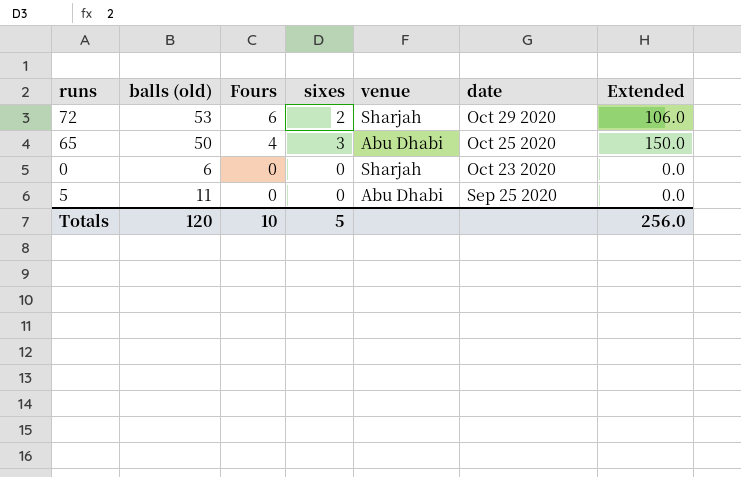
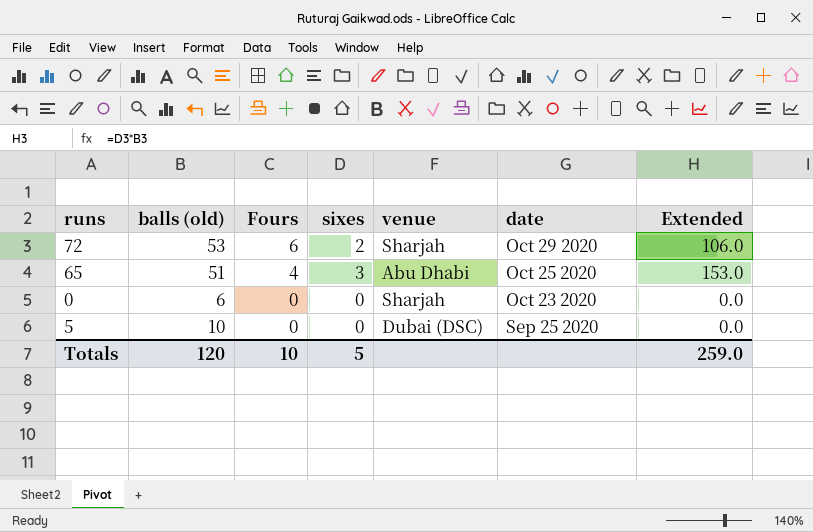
65 | balls (old): 50 -> 51
65 | Extended: 150.0 -> 153.0
5 | balls (old): 11 -> 10
5 | venue: Abu Dhabi -> Dubai (DSC)
Totals | Extended: 256.0 -> 259.0

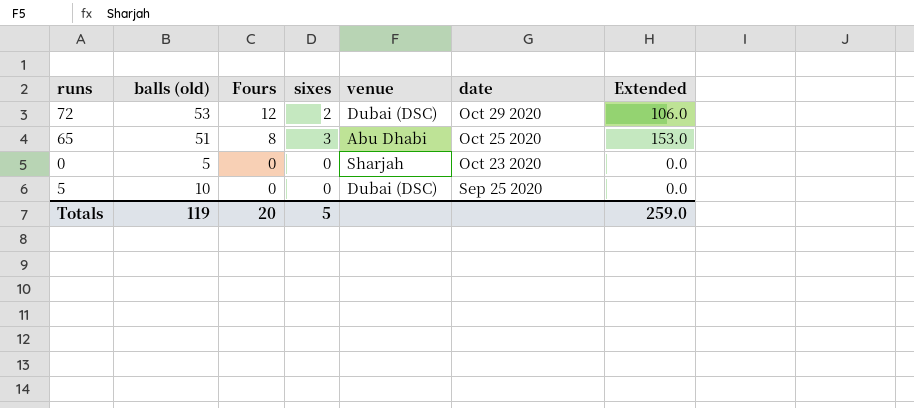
72 | Fours: 6 -> 12
72 | venue: Sharjah -> Dubai (DSC)
65 | Fours: 4 -> 8
0 | balls (old): 6 -> 5
Totals | balls (old): 120 -> 119
Totals | Fours: 10 -> 20

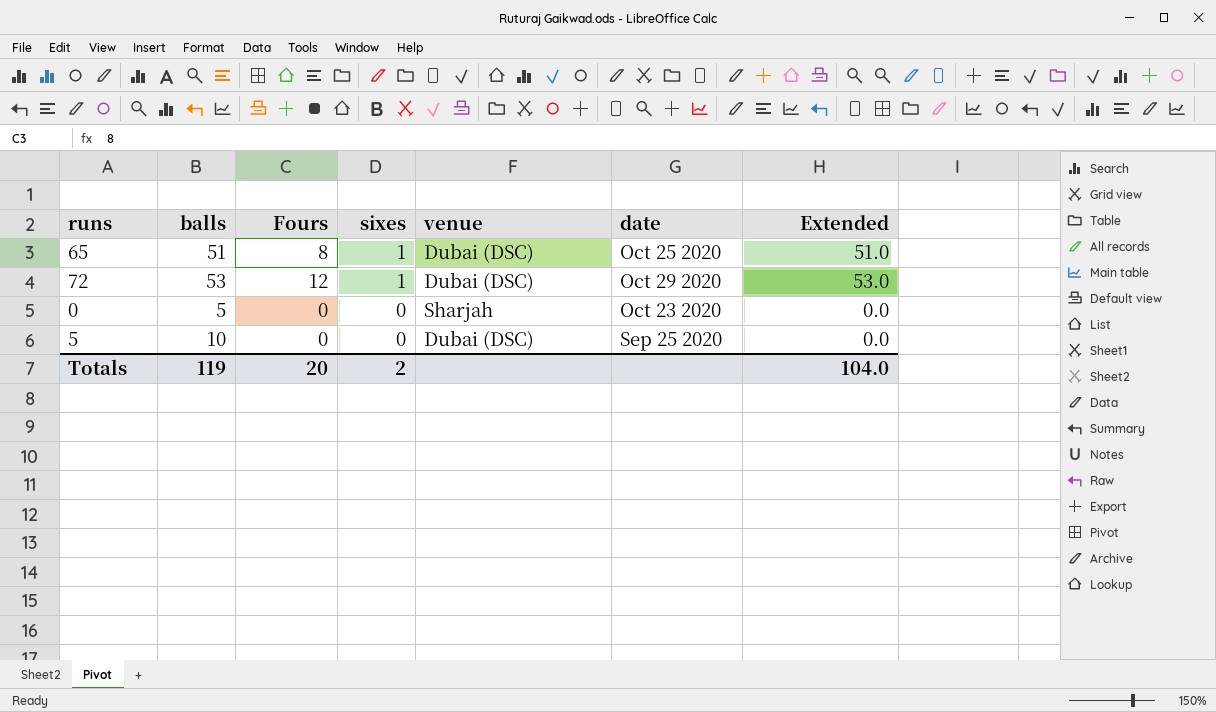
row order: Fours descending -> sixes descending
column name: balls (old) -> balls
65 | sixes: 3 -> 1
65 | venue: Abu Dhabi -> Dubai (DSC)
65 | Extended: 153.0 -> 51.0
72 | sixes: 2 -> 1
72 | Extended: 106.0 -> 53.0
Totals | sixes: 5 -> 2
Totals | Extended: 259.0 -> 104.0

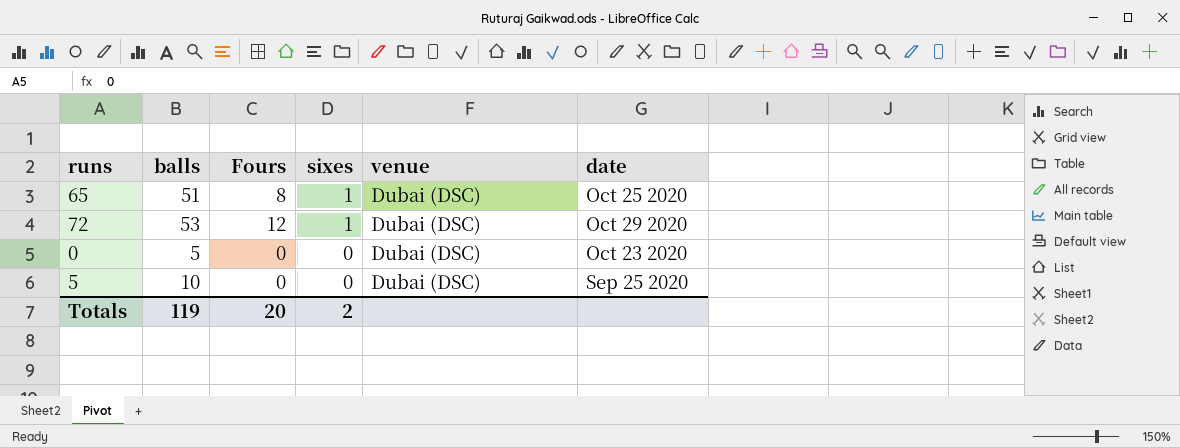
column Extended | formula: [balls] * [sixes] -> none
0 | venue: Sharjah -> Dubai (DSC)

